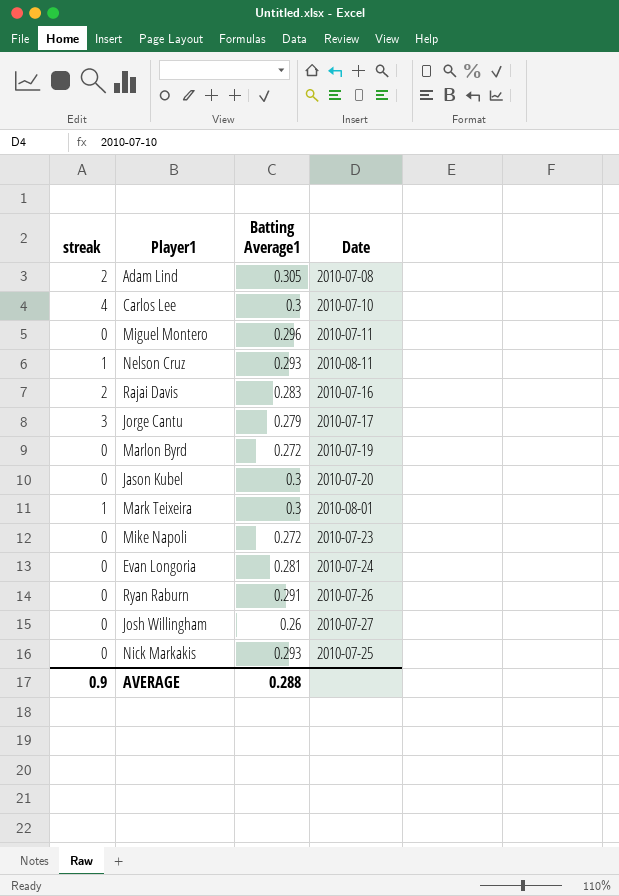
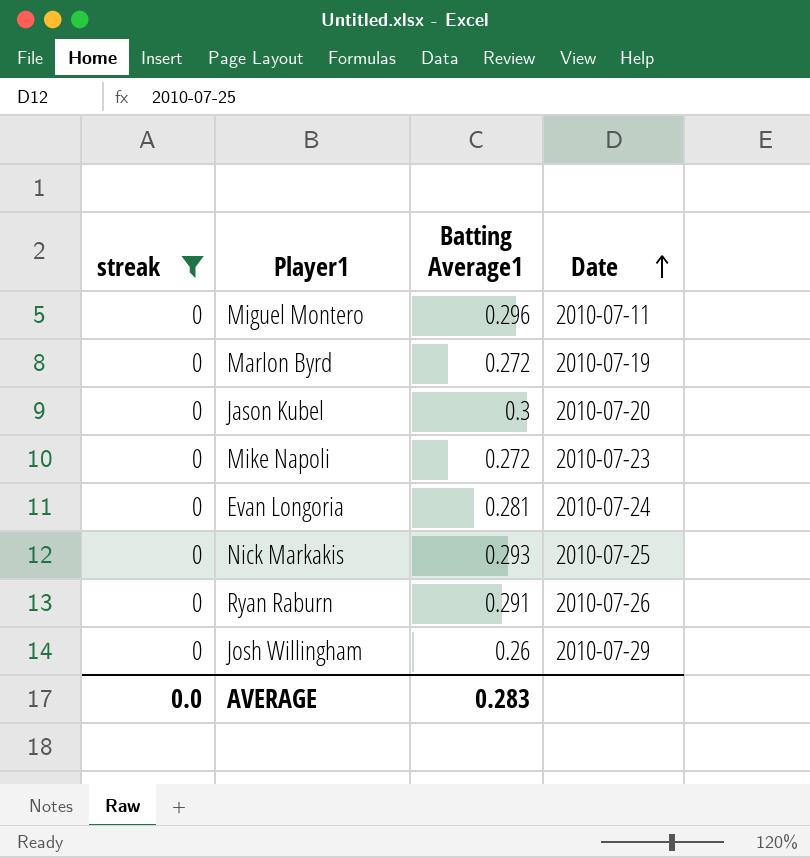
filter: none -> streak = 0
row order: none -> Date ascending
Josh Willingham | Date: 2010-07-27 -> 2010-07-29
AVERAGE | streak: 0.9 -> 0.0
AVERAGE | Batting Average1: 0.288 -> 0.283

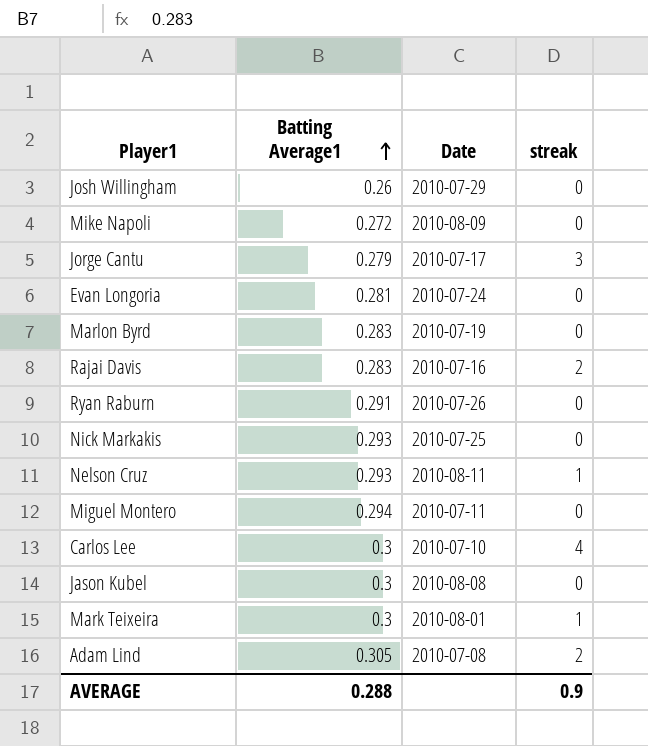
filter: streak = 0 -> none
row order: Date ascending -> Batting Average1 ascending
column streak | position: 1 -> 4
Mike Napoli | Date: 2010-07-23 -> 2010-08-09
Marlon Byrd | Batting Average1: 0.272 -> 0.283
Miguel Montero | Batting Average1: 0.296 -> 0.294
Jason Kubel | Date: 2010-07-20 -> 2010-08-08
AVERAGE | Batting Average1: 0.283 -> 0.288
AVERAGE | streak: 0.0 -> 0.9

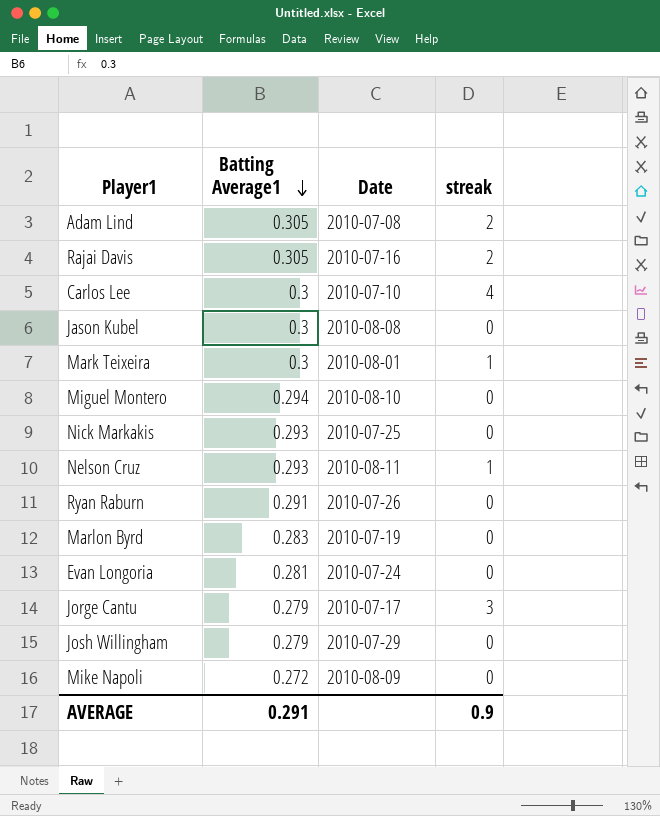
row order: Batting Average1 ascending -> Batting Average1 descending
Rajai Davis | Batting Average1: 0.283 -> 0.305
Miguel Montero | Date: 2010-07-11 -> 2010-08-10
Josh Willingham | Batting Average1: 0.26 -> 0.279
AVERAGE | Batting Average1: 0.288 -> 0.291

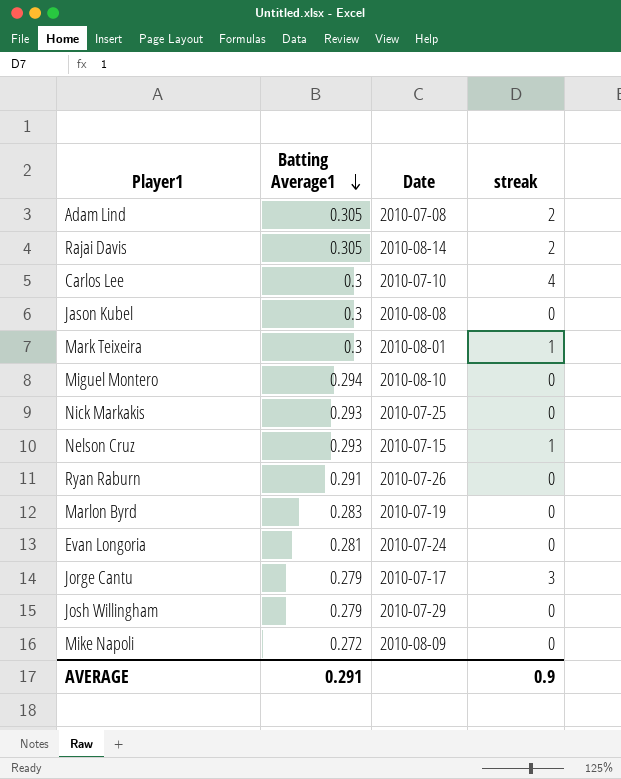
Rajai Davis | Date: 2010-07-16 -> 2010-08-14
Nelson Cruz | Date: 2010-08-11 -> 2010-07-15

